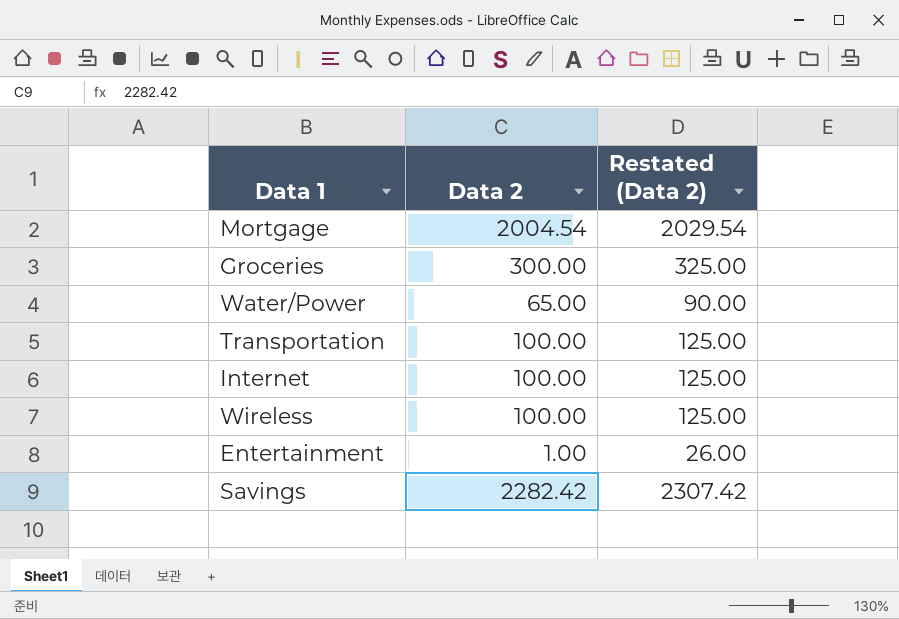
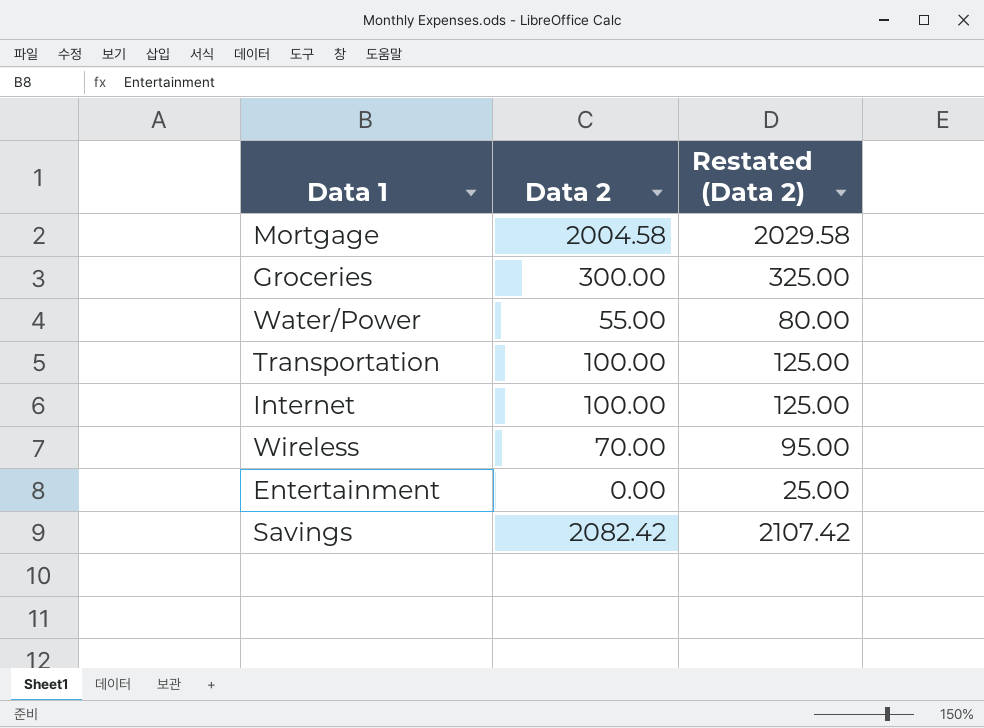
Mortgage | Data 2: 2004.54 -> 2004.58
Mortgage | Restated (Data 2): 2029.54 -> 2029.58
Water/Power | Data 2: 65.00 -> 55.00
Water/Power | Restated (Data 2): 90.00 -> 80.00
Wireless | Data 2: 100.00 -> 70.00
Wireless | Restated (Data 2): 125.00 -> 95.00
Entertainment | Data 2: 1.00 -> 0.00
Entertainment | Restated (Data 2): 26.00 -> 25.00
Savings | Data 2: 2282.42 -> 2082.42
Savings | Restated (Data 2): 2307.42 -> 2107.42

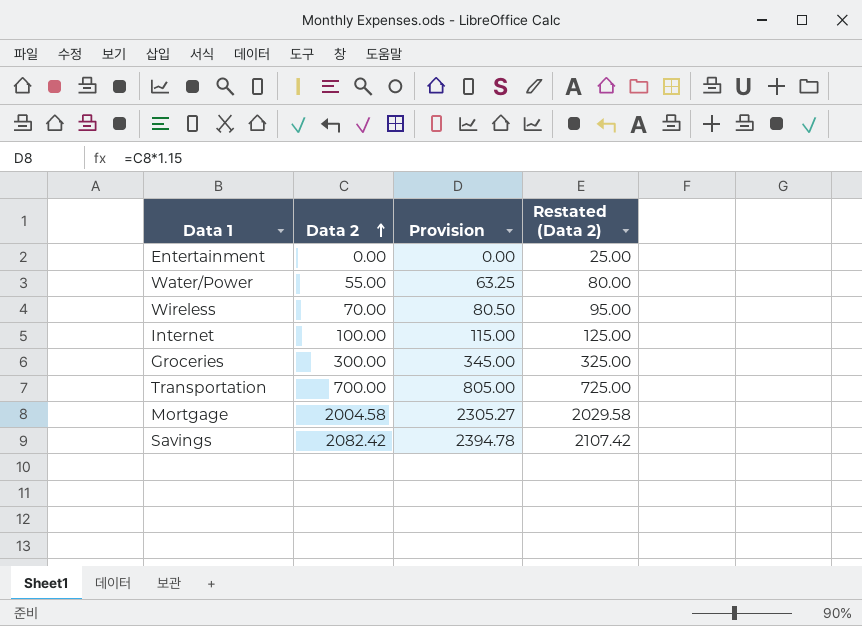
row order: none -> Data 2 ascending
column Provision | formula: none -> [Data 2] * 1.15
Transportation | Data 2: 100.00 -> 700.00
Transportation | Restated (Data 2): 125.00 -> 725.00

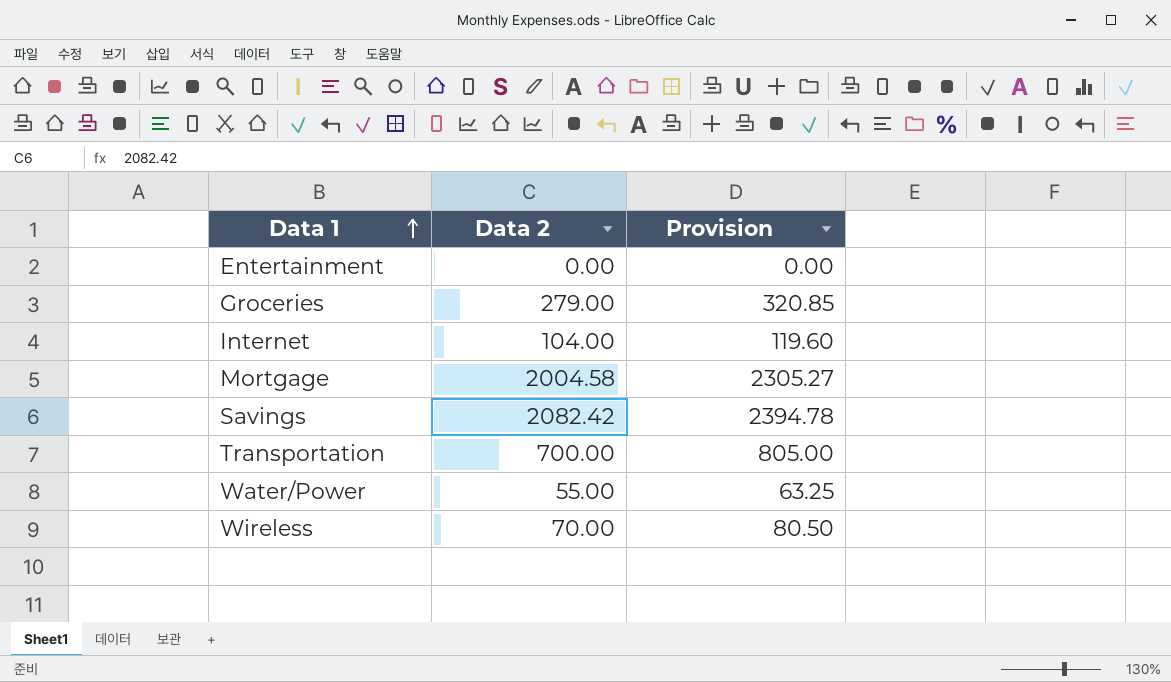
row order: Data 2 ascending -> Data 1 ascending
column Restated (Data 2) | formula: [Data 2] + 25 -> none
Groceries | Data 2: 300.00 -> 279.00
Groceries | Provision: 345.00 -> 320.85
Internet | Data 2: 100.00 -> 104.00
Internet | Provision: 115.00 -> 119.60

